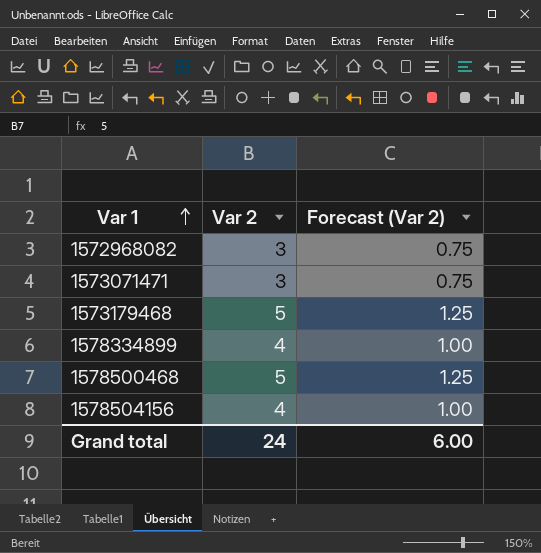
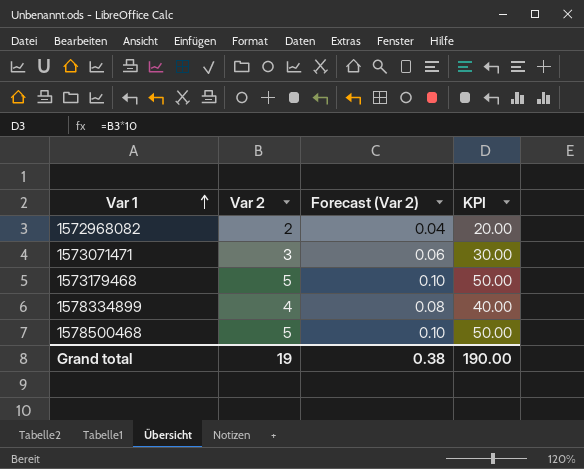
column Forecast (Var 2) | formula: [Var 2] * 0.25 -> [Var 2] * 0.02
column KPI | formula: none -> [Var 2] * 10
row 1578504156: 4 | 1.00 -> none
1572968082 | Var 2: 3 -> 2
Grand total | Var 2: 24 -> 19
Grand total | Forecast (Var 2): 6.00 -> 0.38

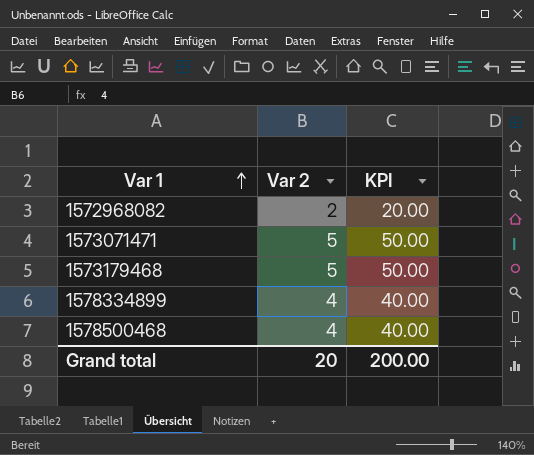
column Forecast (Var 2) | formula: [Var 2] * 0.02 -> none
1573071471 | Var 2: 3 -> 5
1573071471 | KPI: 30.00 -> 50.00
1578500468 | Var 2: 5 -> 4
1578500468 | KPI: 50.00 -> 40.00
Grand total | Var 2: 19 -> 20
Grand total | KPI: 190.00 -> 200.00

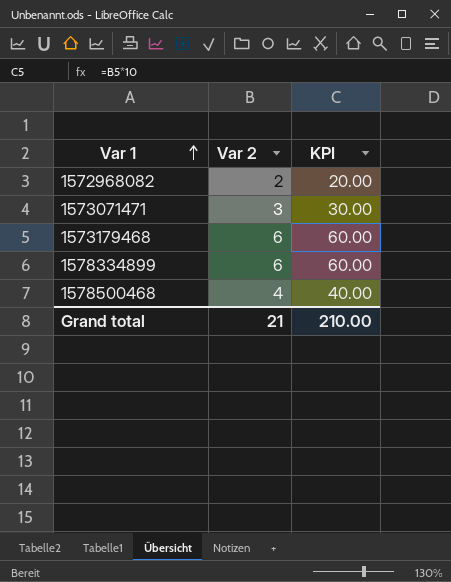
1573071471 | Var 2: 5 -> 3
1573071471 | KPI: 50.00 -> 30.00
1573179468 | Var 2: 5 -> 6
1573179468 | KPI: 50.00 -> 60.00
1578334899 | Var 2: 4 -> 6
1578334899 | KPI: 40.00 -> 60.00
Grand total | Var 2: 20 -> 21
Grand total | KPI: 200.00 -> 210.00

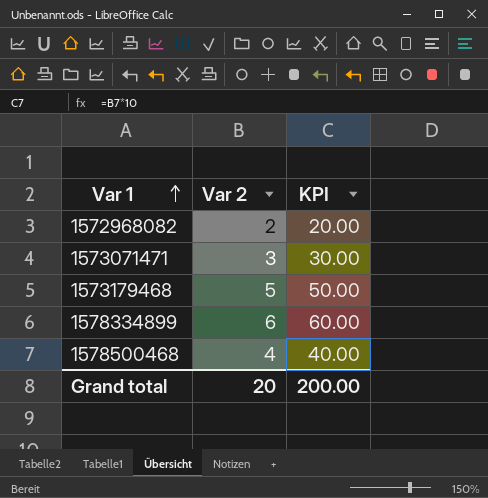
1573179468 | Var 2: 6 -> 5
1573179468 | KPI: 60.00 -> 50.00
Grand total | Var 2: 21 -> 20
Grand total | KPI: 210.00 -> 200.00

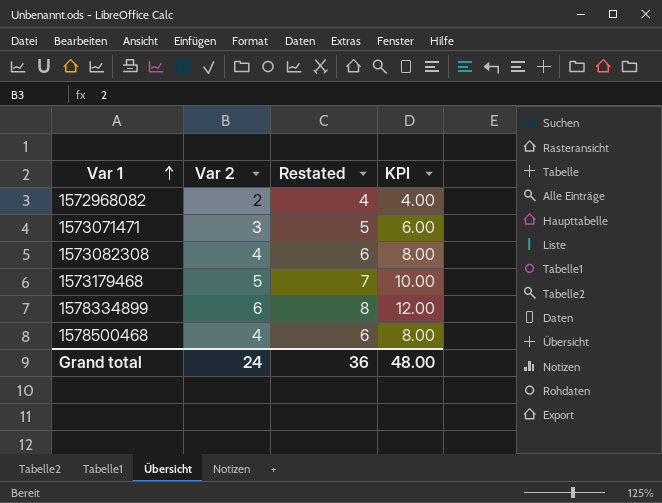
column Restated | formula: none -> [Var 2] + 2
column KPI | formula: [Var 2] * 10 -> [Var 2] * 2
row 1573082308: none -> 4 | 6 | 8.00
Grand total | Var 2: 20 -> 24
Grand total | KPI: 200.00 -> 48.00

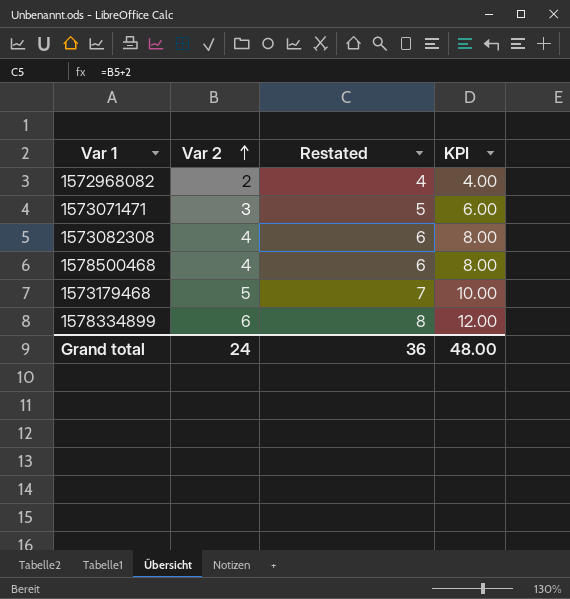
row order: Var 1 ascending -> Var 2 ascending

